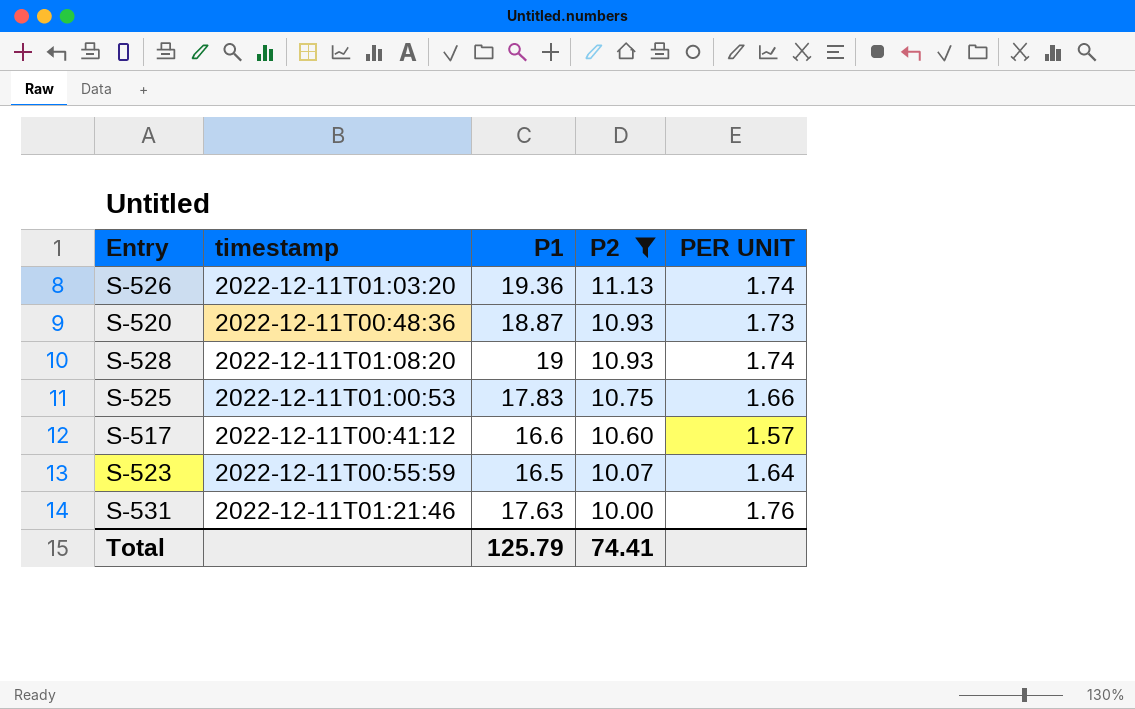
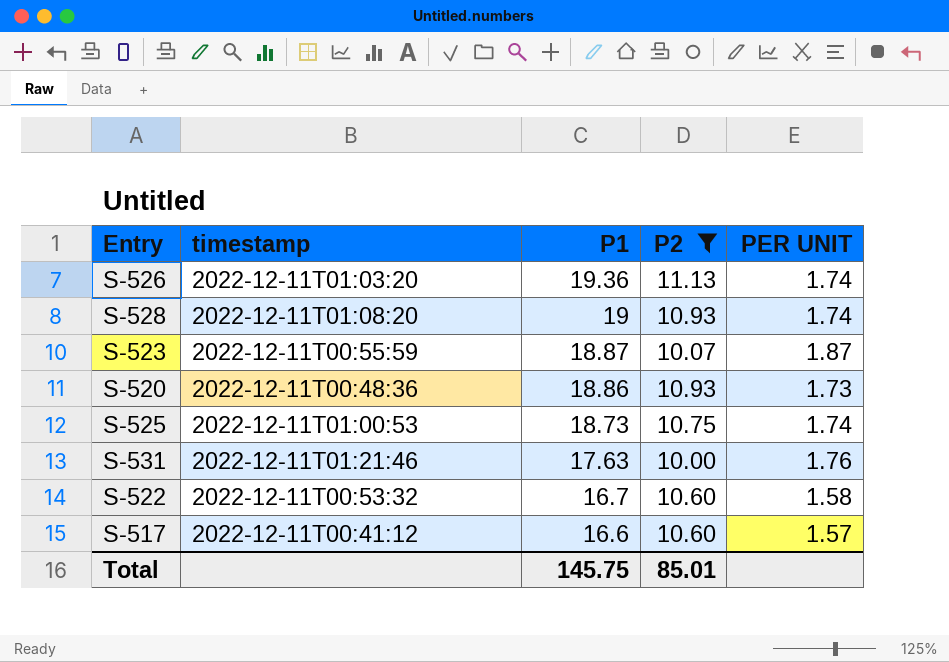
row order: P2 descending -> P1 descending
S-523 | P1: 16.5 -> 18.87
S-523 | PER UNIT: 1.64 -> 1.87
S-520 | P1: 18.87 -> 18.86
S-525 | P1: 17.83 -> 18.73
S-525 | PER UNIT: 1.66 -> 1.74
row S-522: none -> 2022-12-11T00:53:32 | 16.7 | 10.60 | 1.58
Total | P1: 125.79 -> 145.75
Total | P2: 74.41 -> 85.01

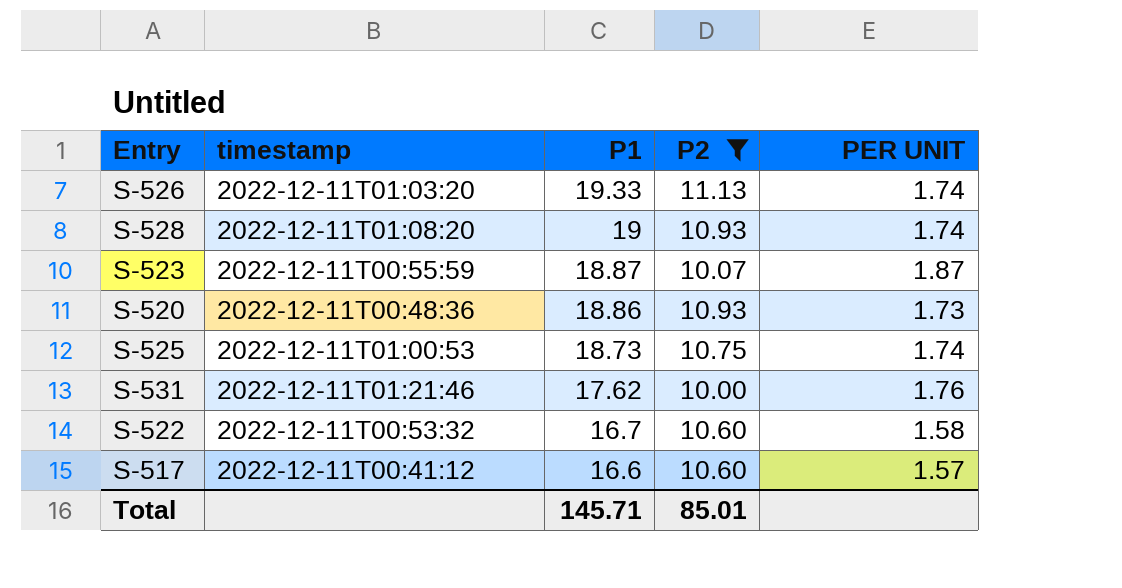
S-526 | P1: 19.36 -> 19.33
S-531 | P1: 17.63 -> 17.62
Total | P1: 145.75 -> 145.71

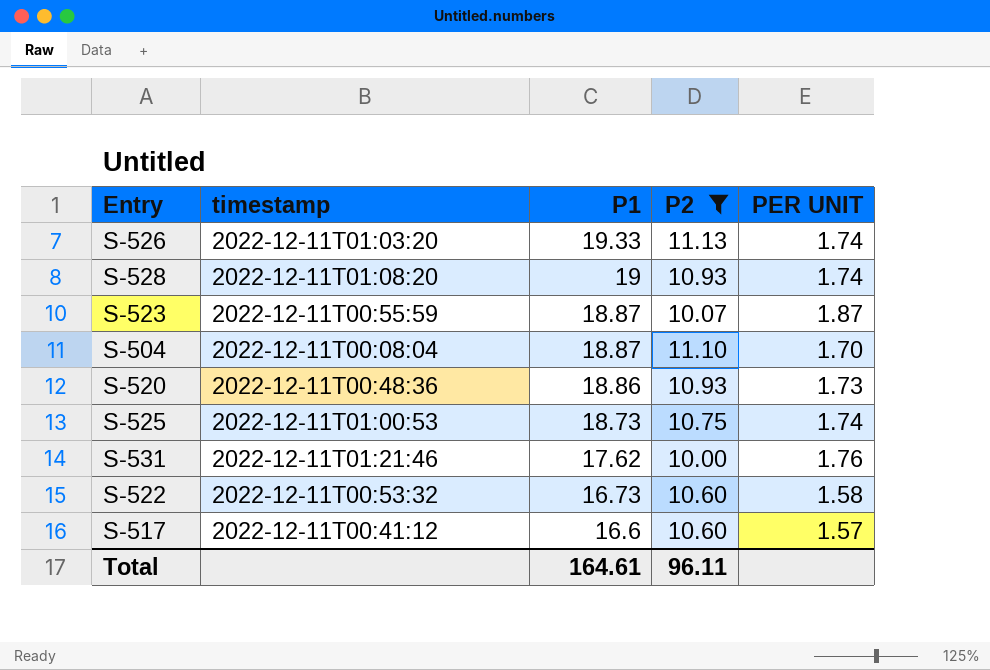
row S-504: none -> 2022-12-11T00:08:04 | 18.87 | 11.10 | 1.70
S-522 | P1: 16.7 -> 16.73
Total | P1: 145.71 -> 164.61
Total | P2: 85.01 -> 96.11

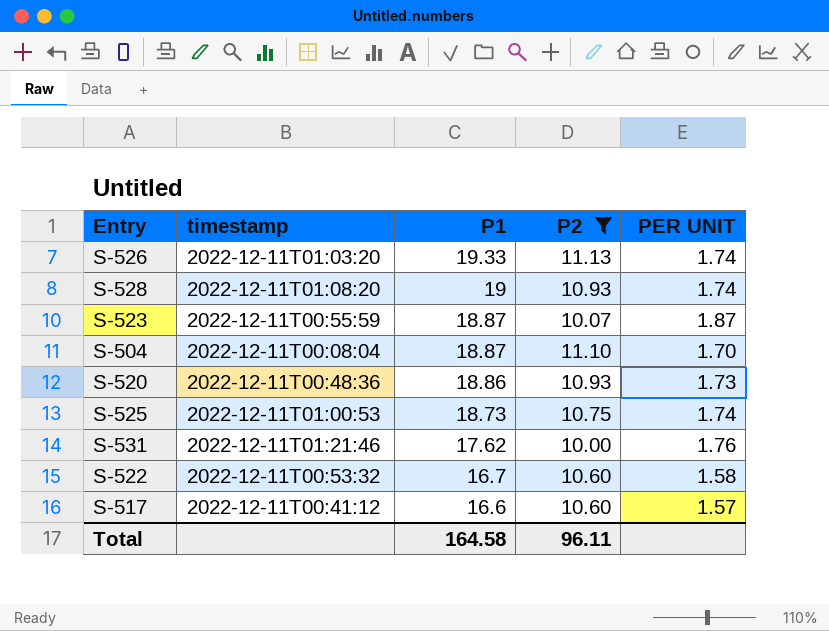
S-522 | P1: 16.73 -> 16.7
Total | P1: 164.61 -> 164.58

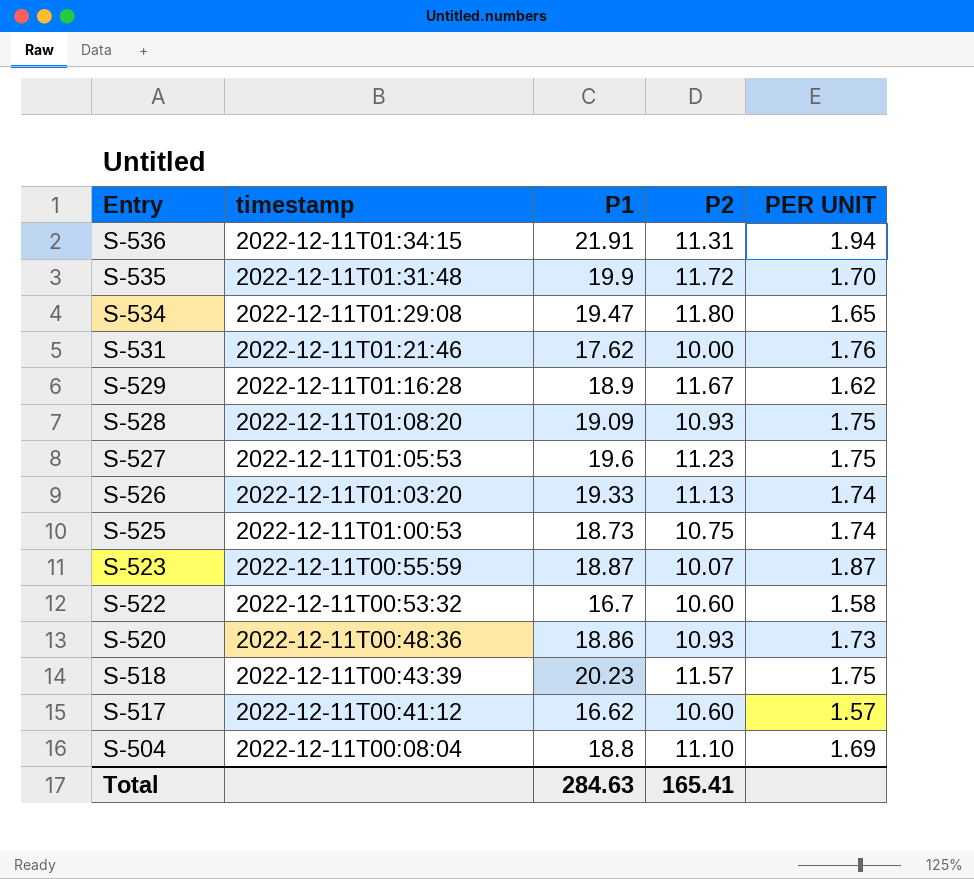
filter: P2 <= 11.13 -> none
row order: P1 descending -> Entry descending
S-528 | P1: 19 -> 19.09
S-528 | PER UNIT: 1.74 -> 1.75
S-517 | P1: 16.6 -> 16.62
S-504 | P1: 18.87 -> 18.8
S-504 | PER UNIT: 1.70 -> 1.69
Total | P1: 164.58 -> 284.63
Total | P2: 96.11 -> 165.41

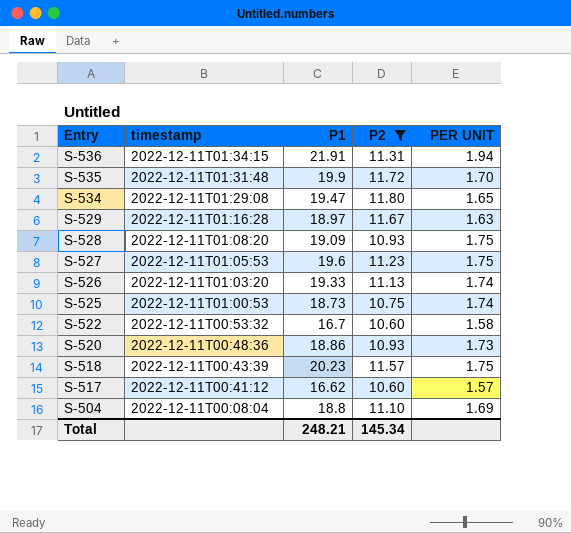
filter: none -> P2 >= 10.60
S-529 | P1: 18.9 -> 18.97
S-529 | PER UNIT: 1.62 -> 1.63
Total | P1: 284.63 -> 248.21
Total | P2: 165.41 -> 145.34

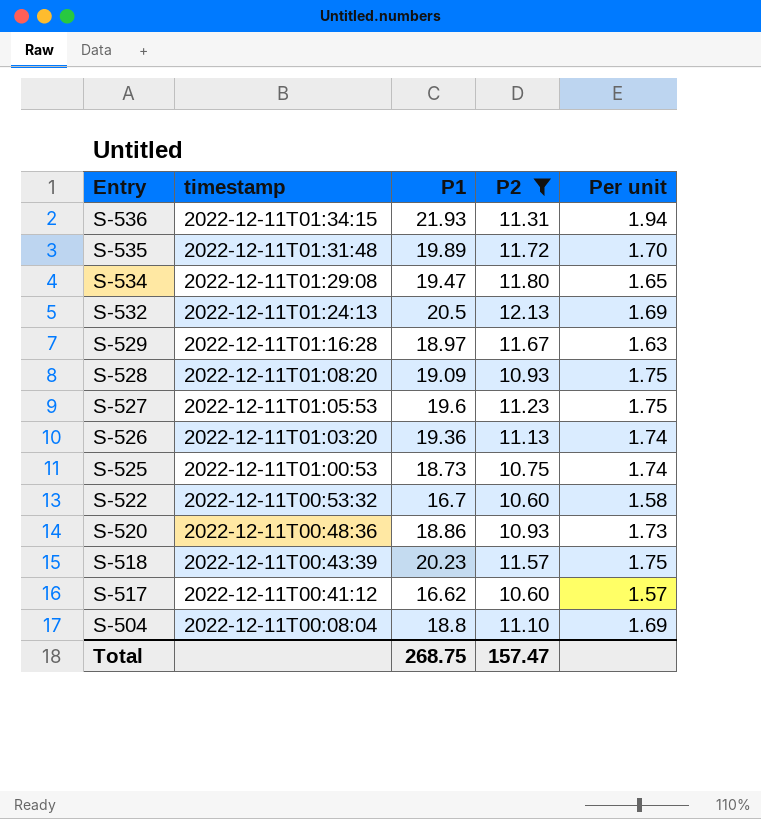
column name: PER UNIT -> Per unit
S-536 | P1: 21.91 -> 21.93
S-535 | P1: 19.9 -> 19.89
row S-532: none -> 2022-12-11T01:24:13 | 20.5 | 12.13 | 1.69
S-526 | P1: 19.33 -> 19.36
Total | P1: 248.21 -> 268.75
Total | P2: 145.34 -> 157.47

